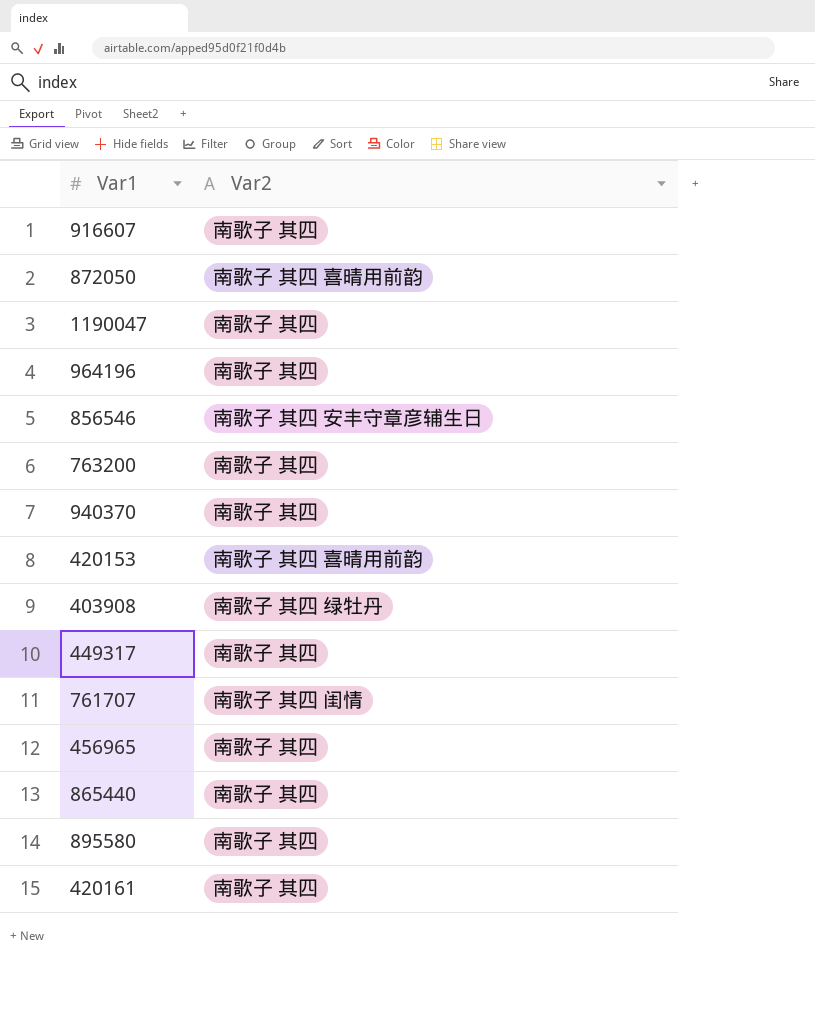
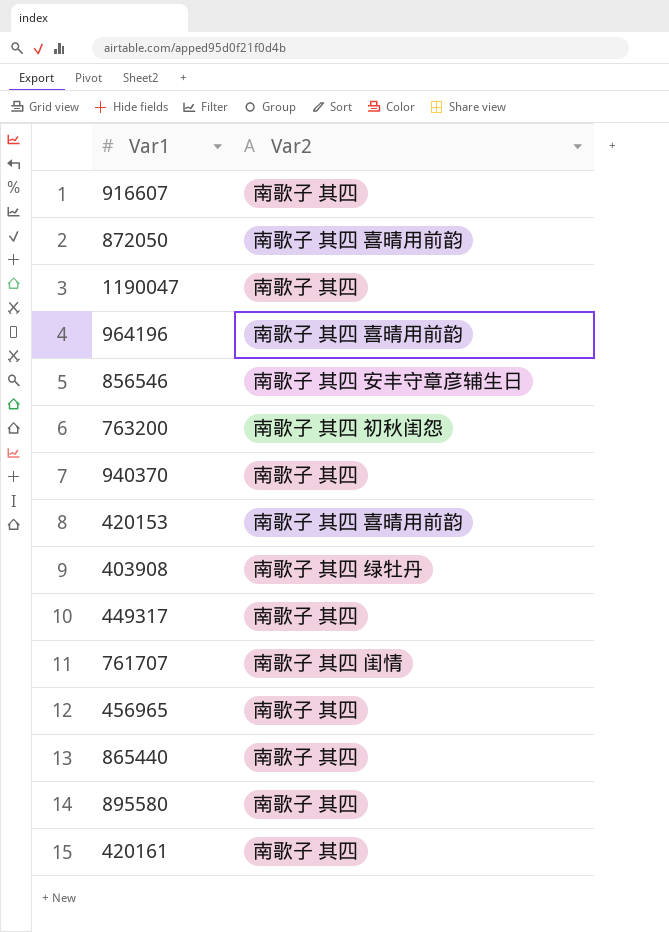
964196 | Var2: 南歌子 其四 -> 南歌子 其四 喜晴用前韵
763200 | Var2: 南歌子 其四 -> 南歌子 其四 初秋闺怨

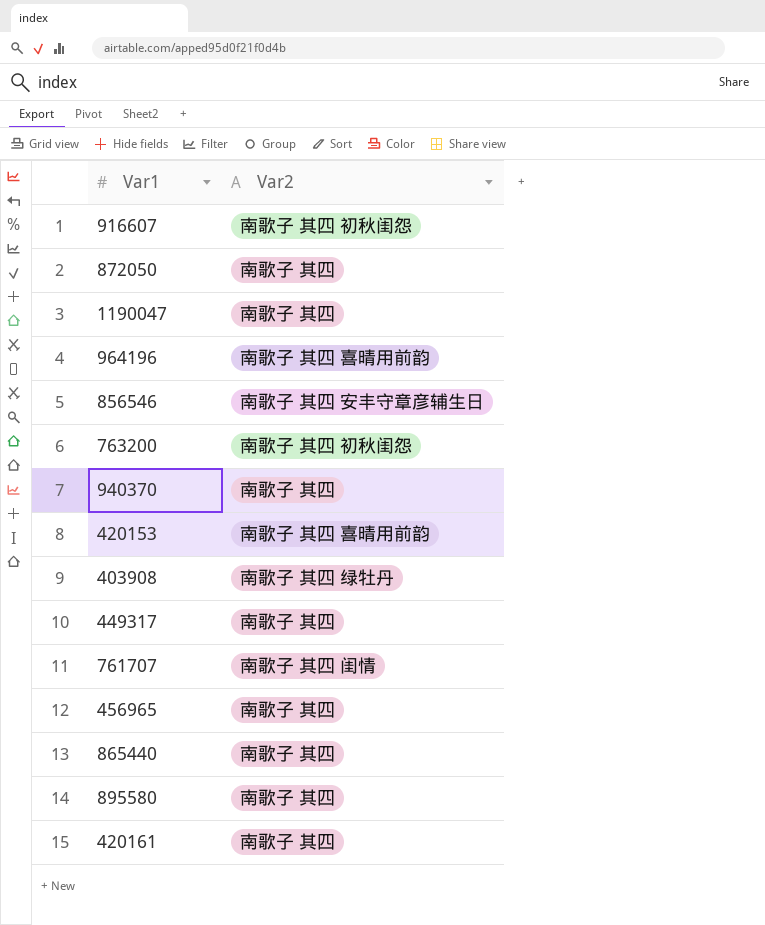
916607 | Var2: 南歌子 其四 -> 南歌子 其四 初秋闺怨
872050 | Var2: 南歌子 其四 喜晴用前韵 -> 南歌子 其四

